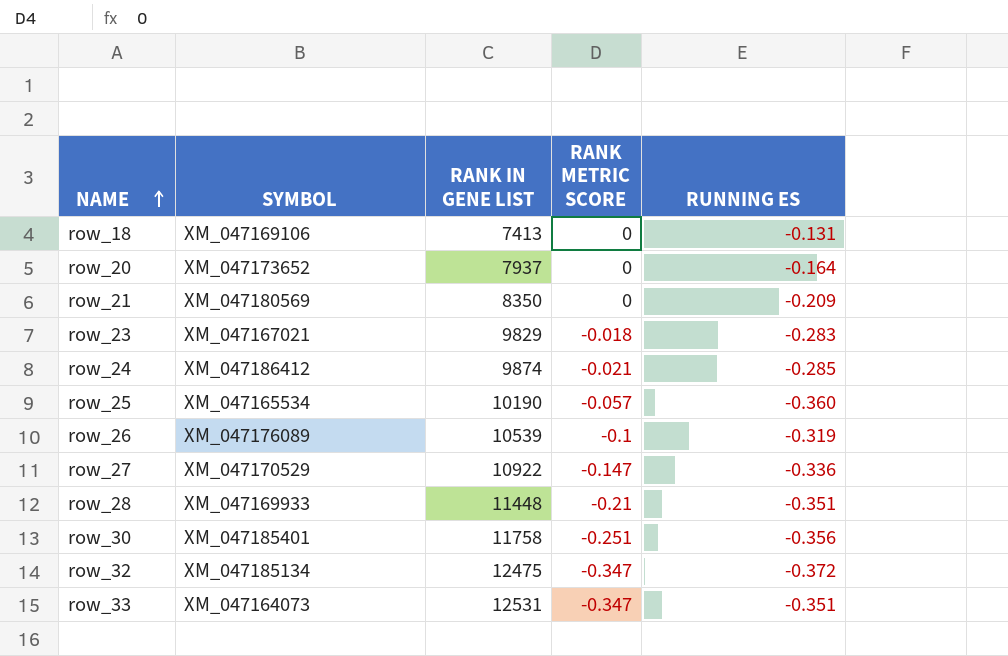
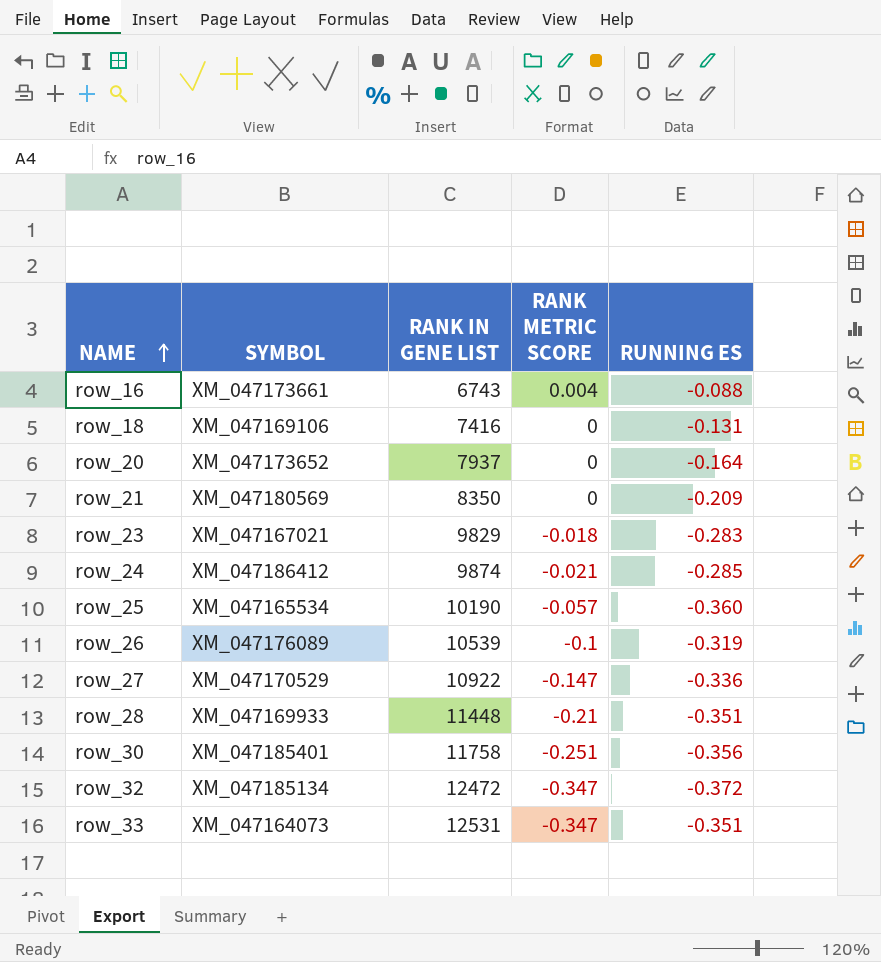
row row_16: none -> XM_047173661 | 6743 | 0.004 | -0.088
row_18 | RANK IN GENE LIST: 7413 -> 7416
row_32 | RANK IN GENE LIST: 12475 -> 12472

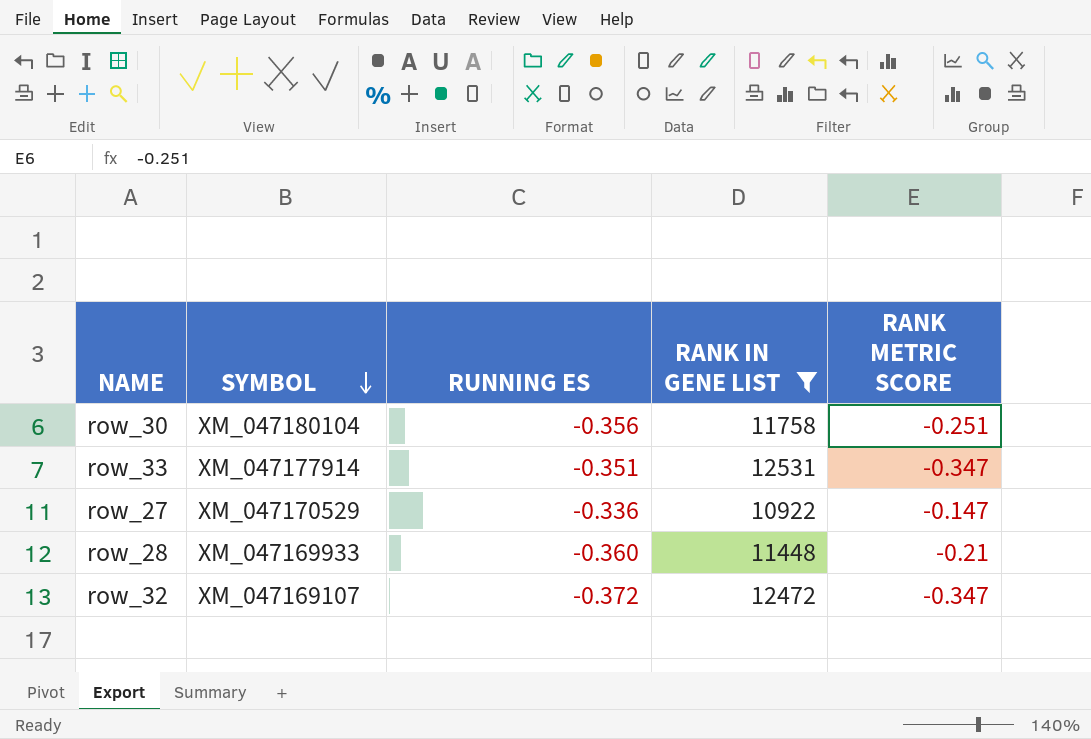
filter: none -> RANK IN GENE LIST >= 10922
row order: NAME ascending -> SYMBOL descending
column RUNNING ES | position: 5 -> 3
row_30 | SYMBOL: XM_047185401 -> XM_047180104
row_33 | SYMBOL: XM_047164073 -> XM_047177914
row_28 | RUNNING ES: -0.351 -> -0.360
row_32 | SYMBOL: XM_047185134 -> XM_047169107

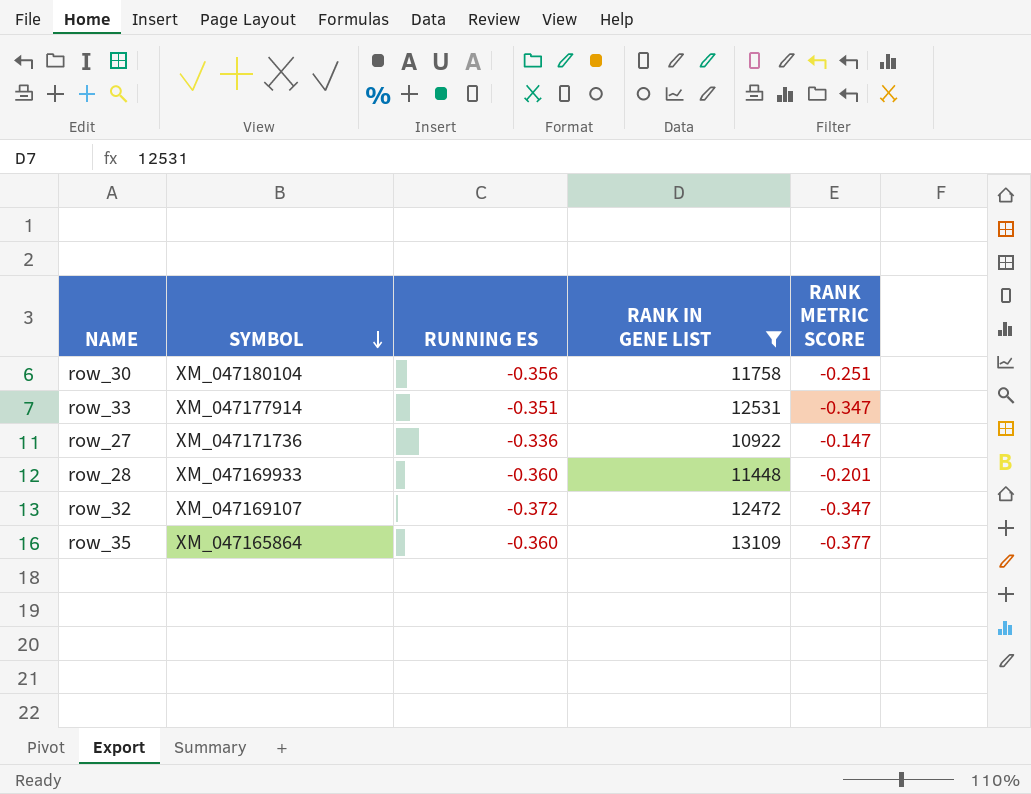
row_27 | SYMBOL: XM_047170529 -> XM_047171736
row_28 | RANK METRIC SCORE: -0.21 -> -0.201
row row_35: none -> XM_047165864 | -0.360 | 13109 | -0.377

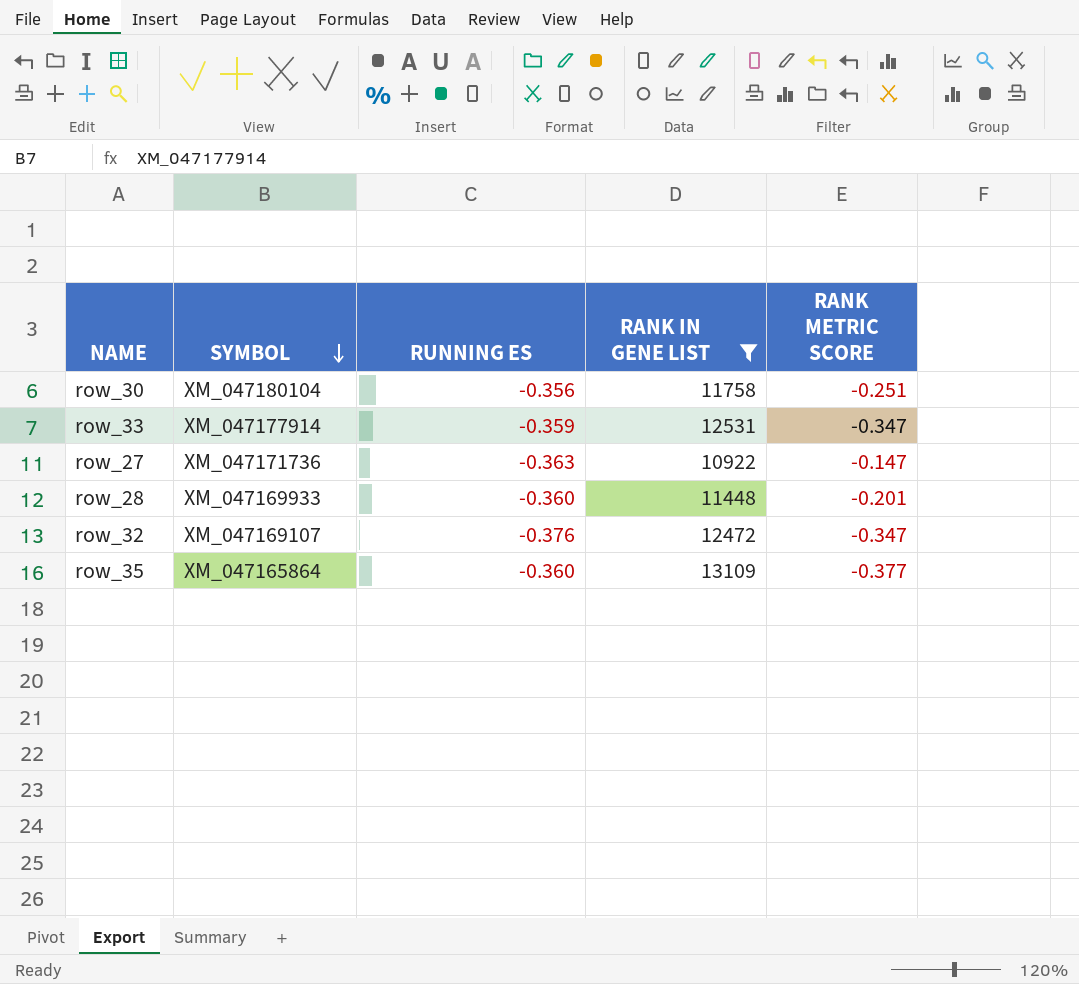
row_33 | RUNNING ES: -0.351 -> -0.359
row_27 | RUNNING ES: -0.336 -> -0.363
row_32 | RUNNING ES: -0.372 -> -0.376

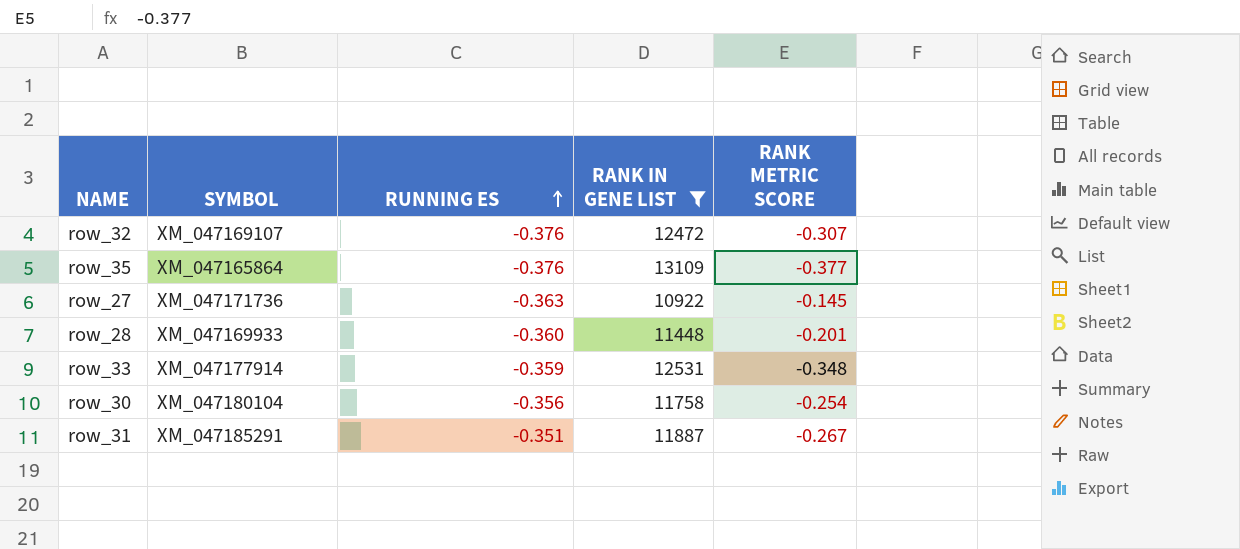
row order: SYMBOL descending -> RUNNING ES ascending
row_32 | RANK METRIC SCORE: -0.347 -> -0.307
row_35 | RUNNING ES: -0.360 -> -0.376
row_27 | RANK METRIC SCORE: -0.147 -> -0.145
row_33 | RANK METRIC SCORE: -0.347 -> -0.348
row_30 | RANK METRIC SCORE: -0.251 -> -0.254
row row_31: none -> XM_047185291 | -0.351 | 11887 | -0.267

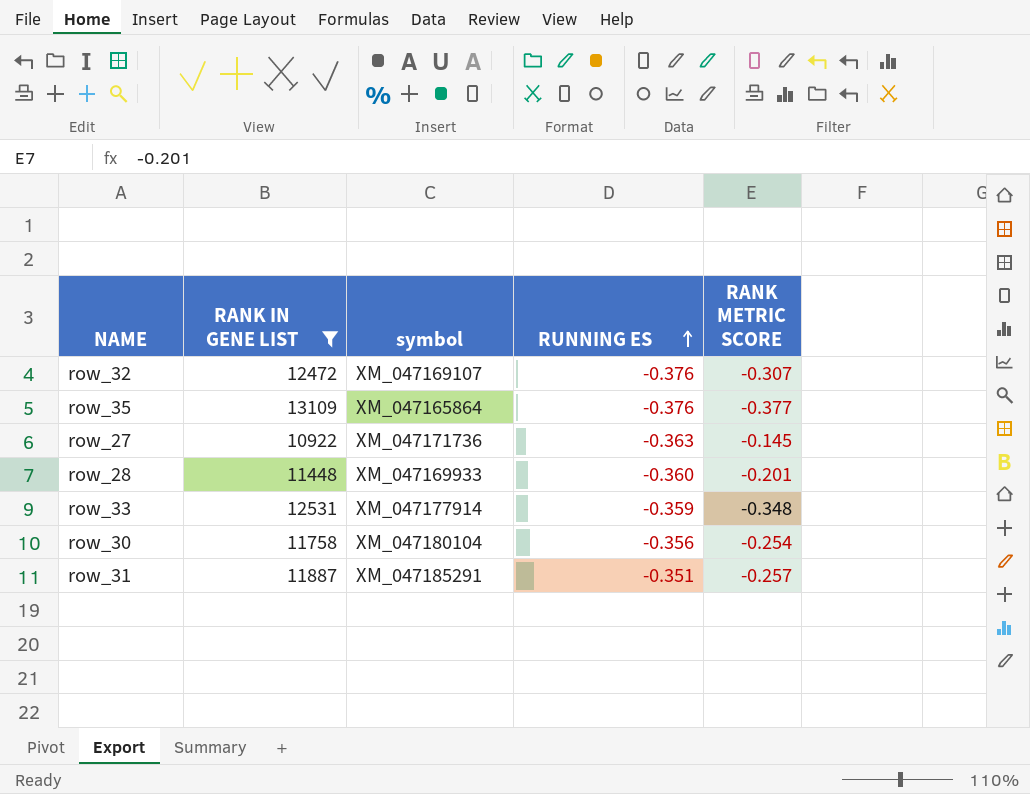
column RANK IN GENE LIST | position: 4 -> 2
column name: SYMBOL -> symbol
row_31 | RANK METRIC SCORE: -0.267 -> -0.257

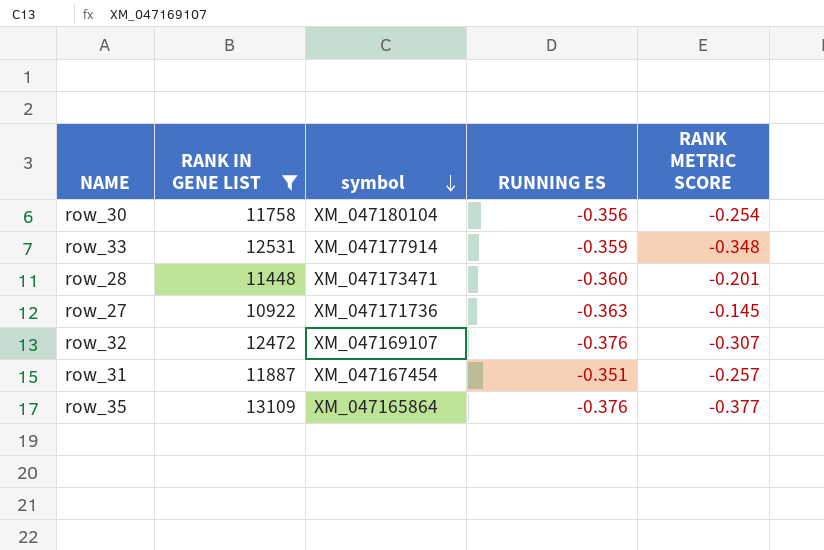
row order: RUNNING ES ascending -> symbol descending
row_28 | symbol: XM_047169933 -> XM_047173471
row_31 | symbol: XM_047185291 -> XM_047167454

